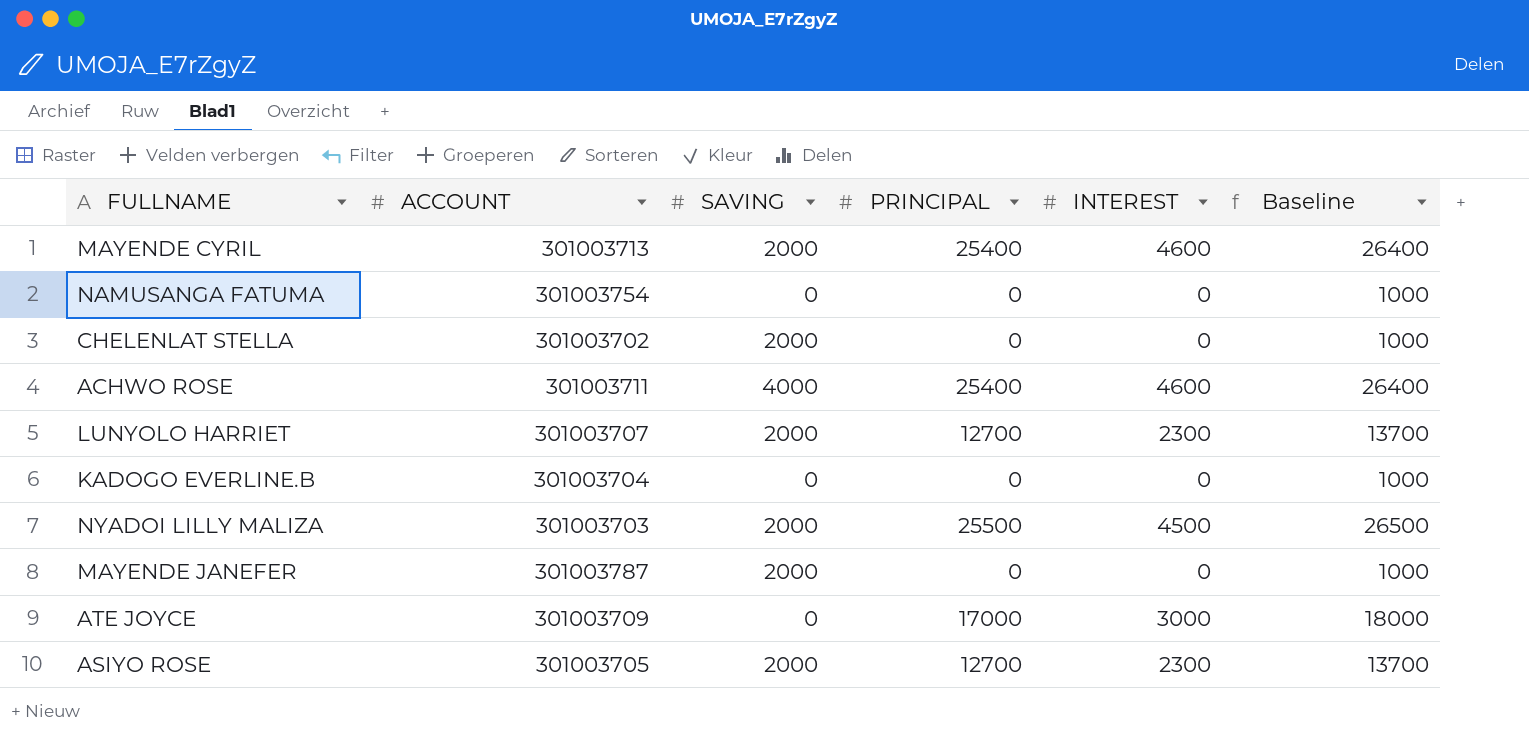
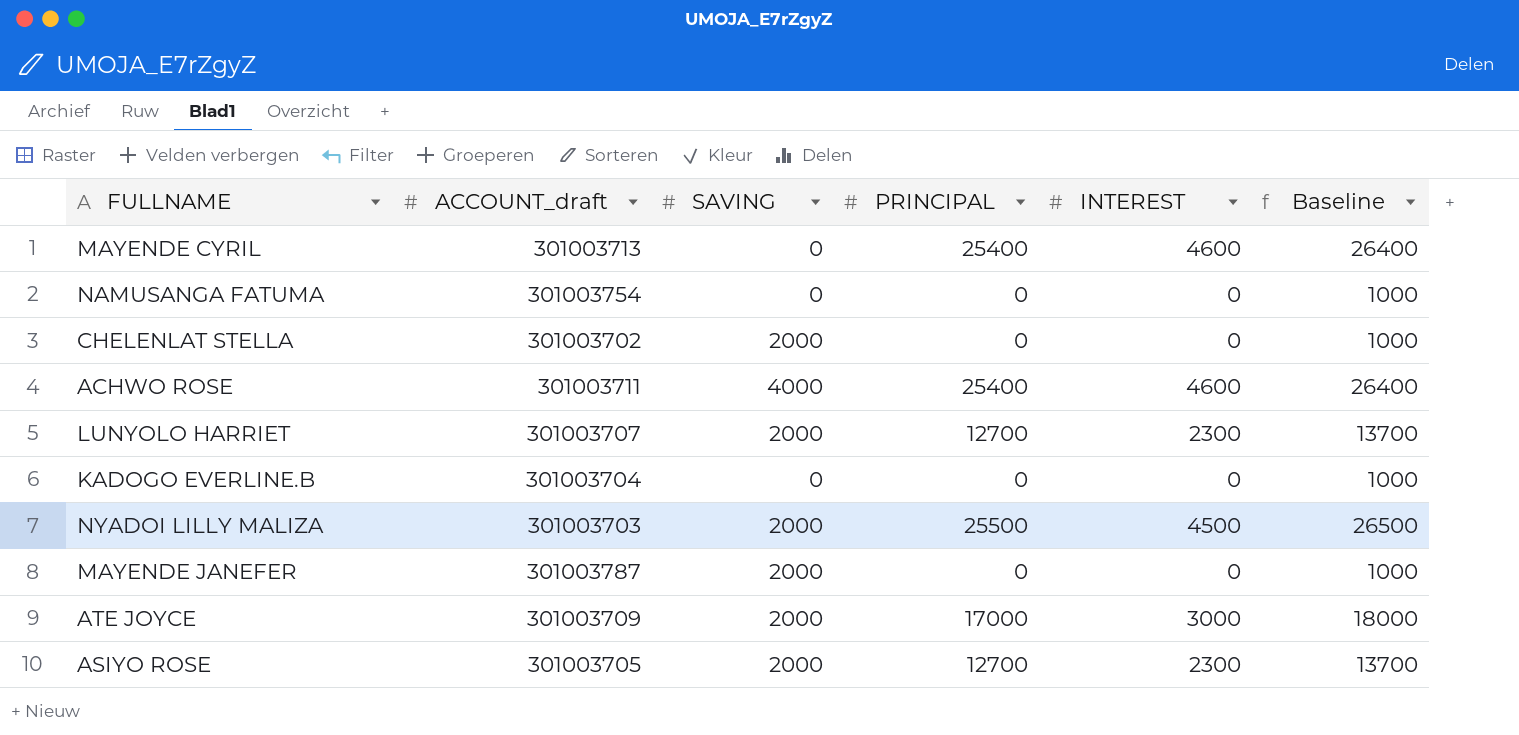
column name: ACCOUNT -> ACCOUNT_draft
MAYENDE CYRIL | SAVING: 2000 -> 0
ATE JOYCE | SAVING: 0 -> 2000

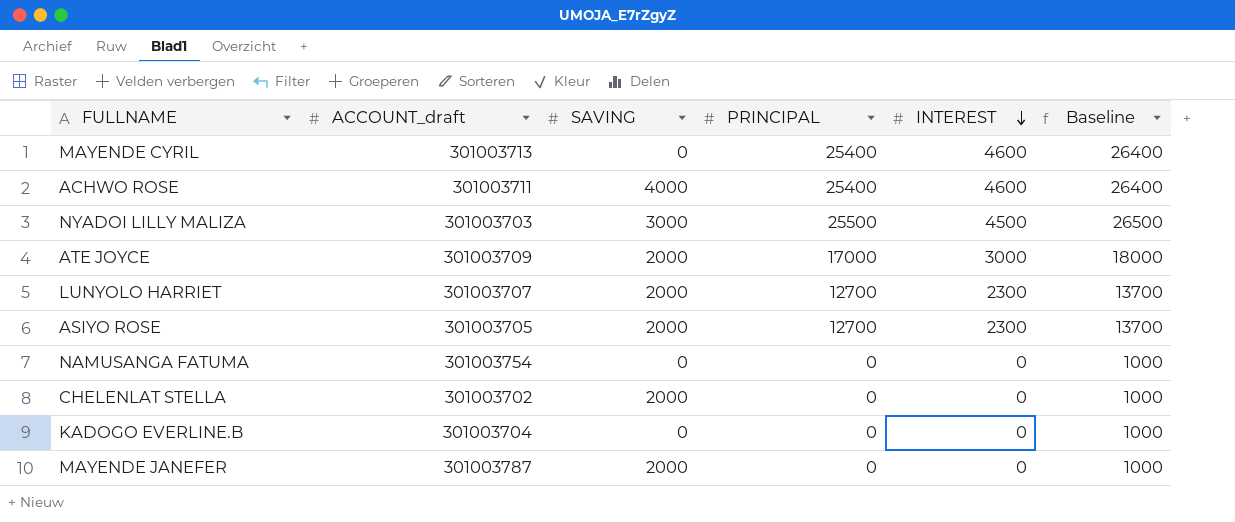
row order: none -> INTEREST descending
NYADOI LILLY MALIZA | SAVING: 2000 -> 3000

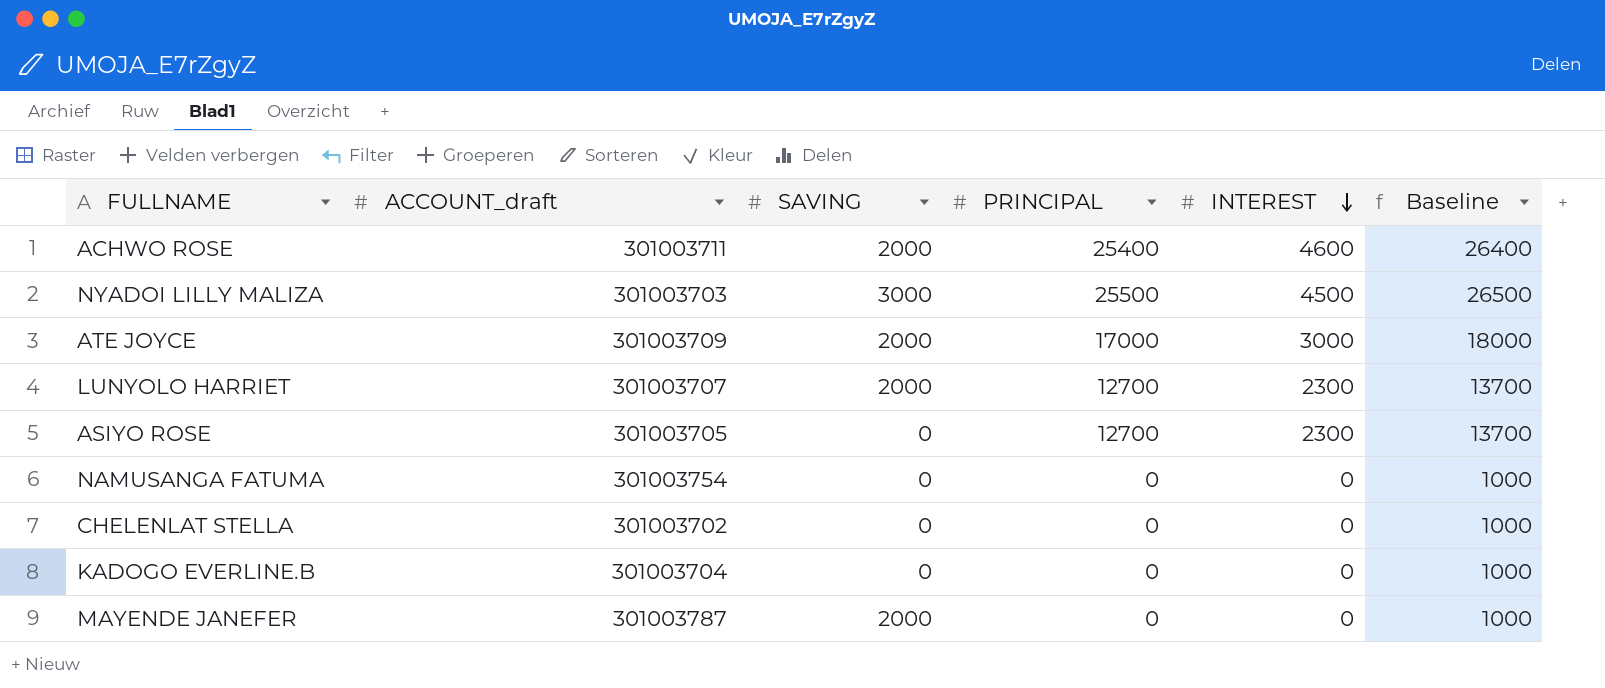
row MAYENDE CYRIL: 301003713 | 0 | 25400 | 4600 | 26400 -> none
ACHWO ROSE | SAVING: 4000 -> 2000
ASIYO ROSE | SAVING: 2000 -> 0
CHELENLAT STELLA | SAVING: 2000 -> 0

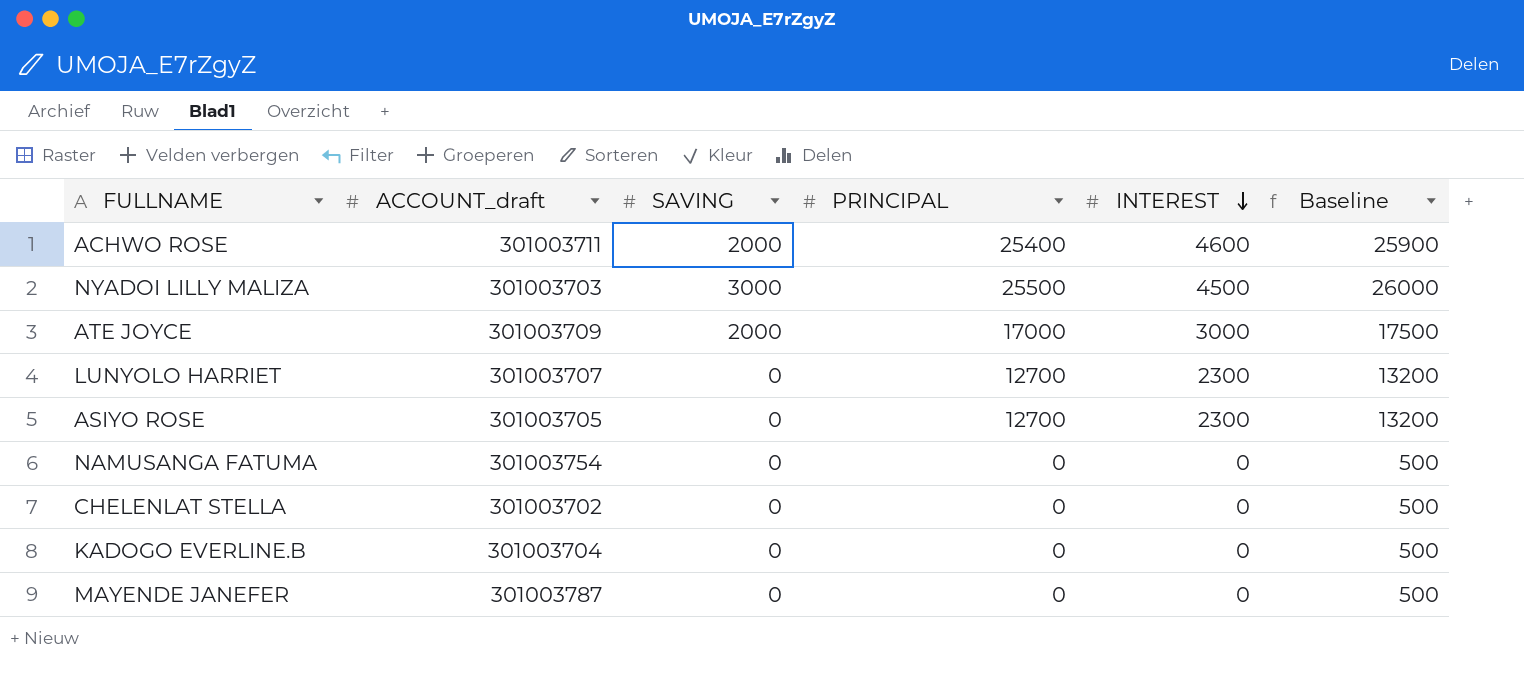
column Baseline | formula: [PRINCIPAL] + 1000 -> [PRINCIPAL] + 500
LUNYOLO HARRIET | SAVING: 2000 -> 0
MAYENDE JANEFER | SAVING: 2000 -> 0

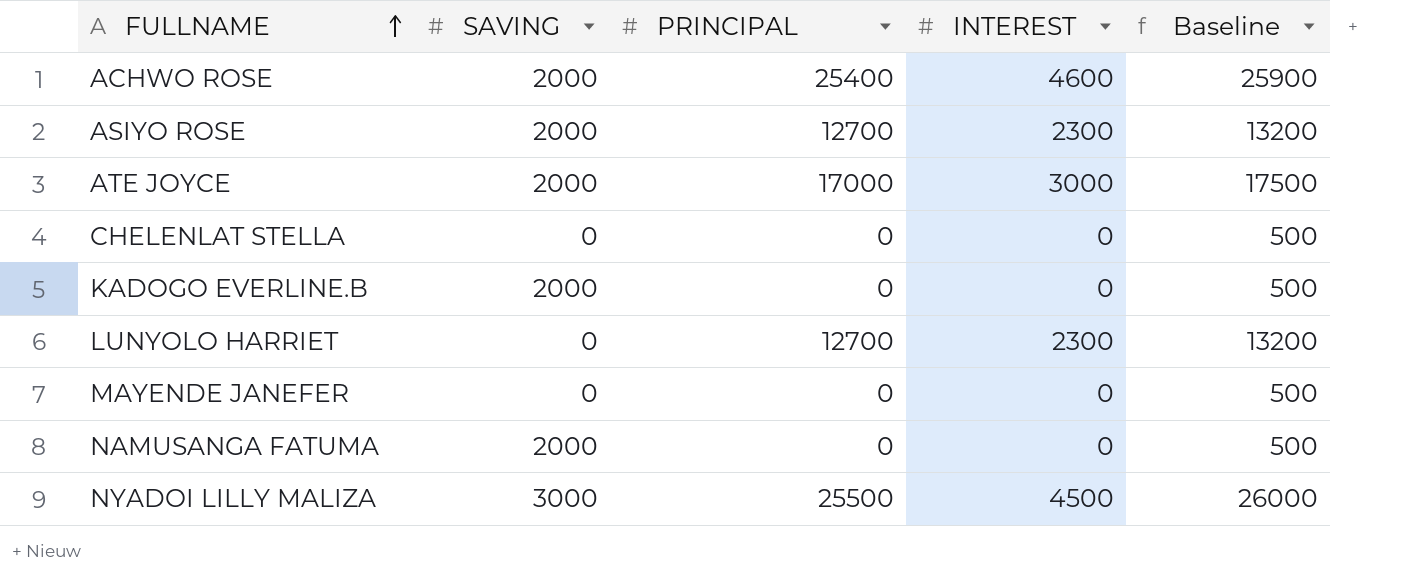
row order: INTEREST descending -> FULLNAME ascending
column ACCOUNT_draft | position: 2 -> none
ASIYO ROSE | SAVING: 0 -> 2000
KADOGO EVERLINE.B | SAVING: 0 -> 2000
NAMUSANGA FATUMA | SAVING: 0 -> 2000

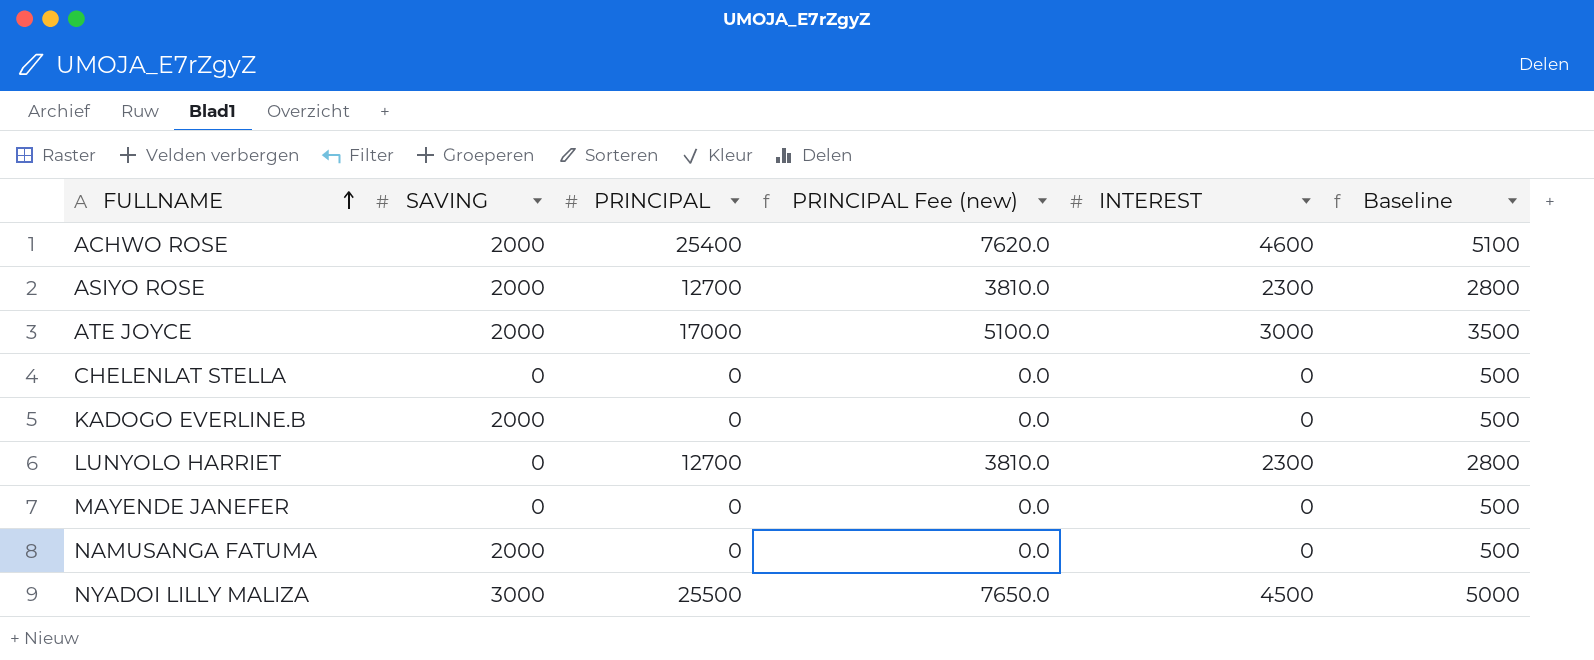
column PRINCIPAL Fee (new) | formula: none -> [PRINCIPAL] * 0.3
column Baseline | formula: [PRINCIPAL] + 500 -> [INTEREST] + 500

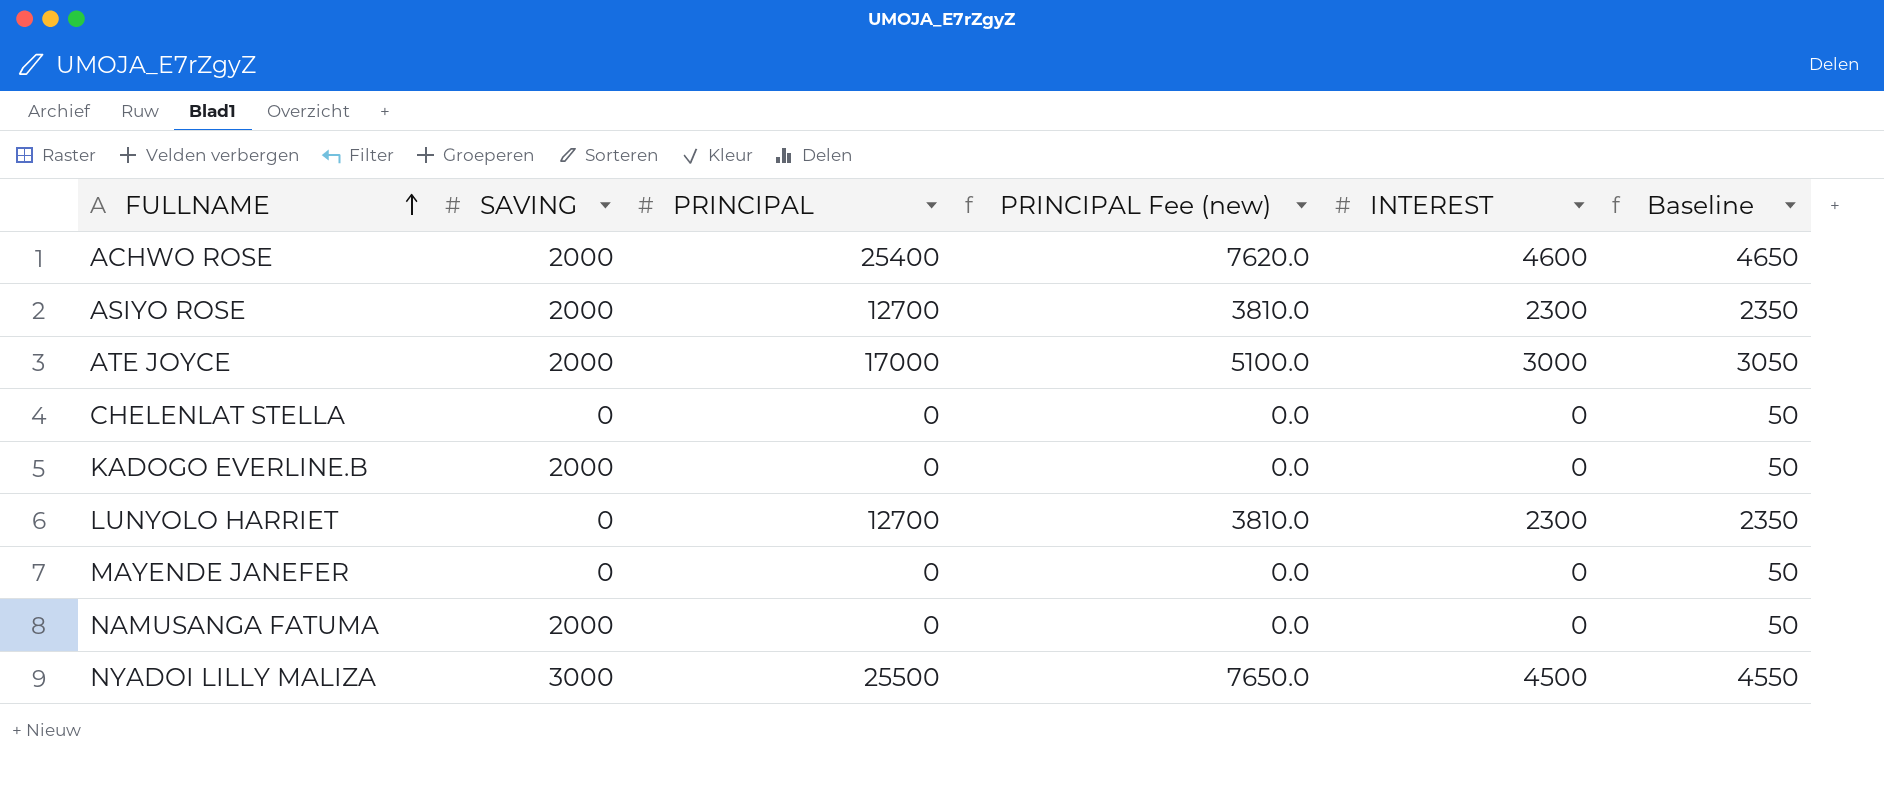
column Baseline | formula: [INTEREST] + 500 -> [INTEREST] + 50

